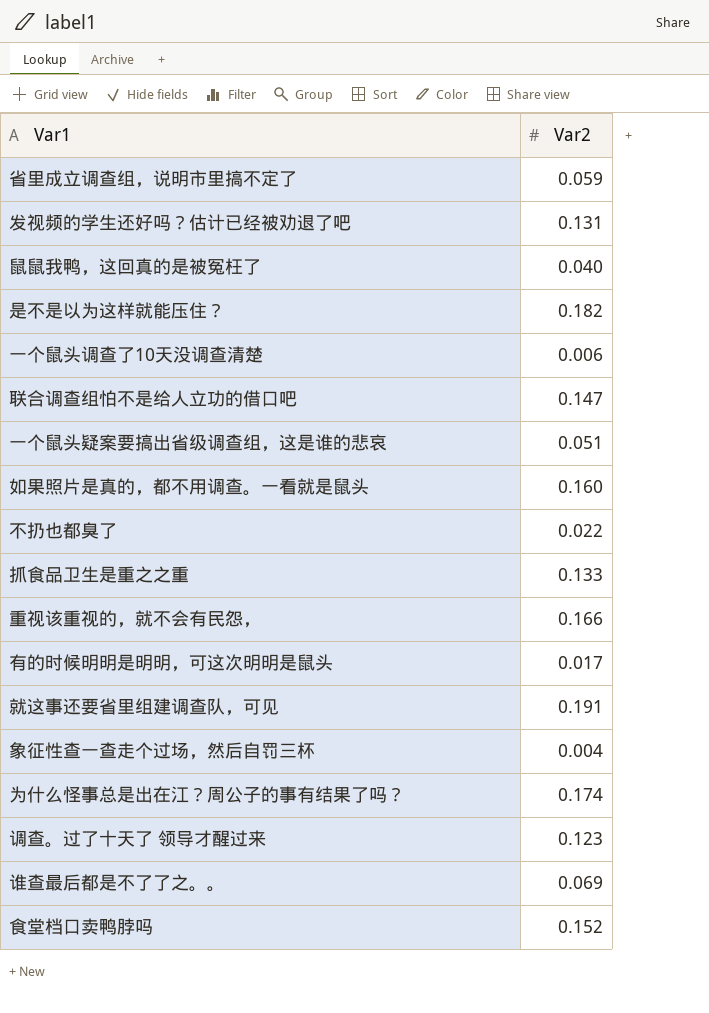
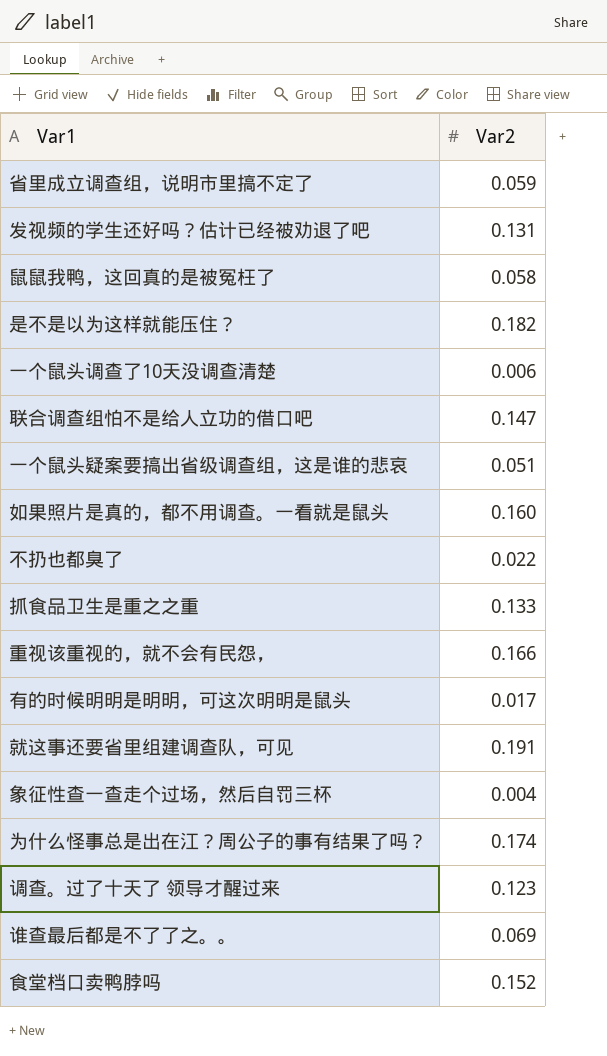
鼠鼠我鸭，这回真的是被冤枉了 | Var2: 0.040 -> 0.058

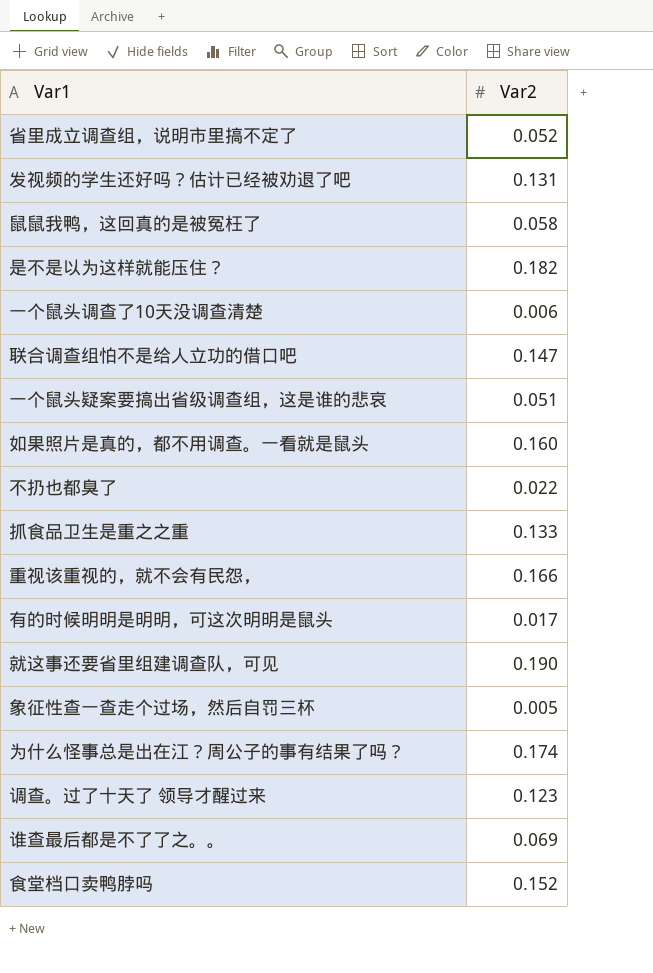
省里成立调查组，说明市里搞不定了 | Var2: 0.059 -> 0.052
就这事还要省里组建调查队，可见 | Var2: 0.191 -> 0.190
象征性查一查走个过场，然后自罚三杯 | Var2: 0.004 -> 0.005

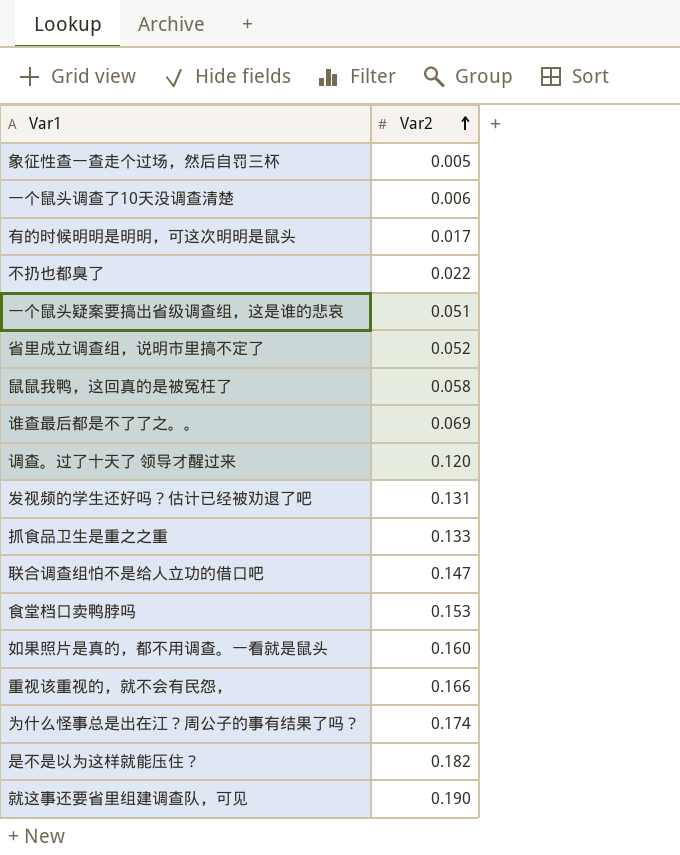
row order: none -> Var2 ascending
调查。过了十天了 领导才醒过来 | Var2: 0.123 -> 0.120
食堂档口卖鸭脖吗 | Var2: 0.152 -> 0.153

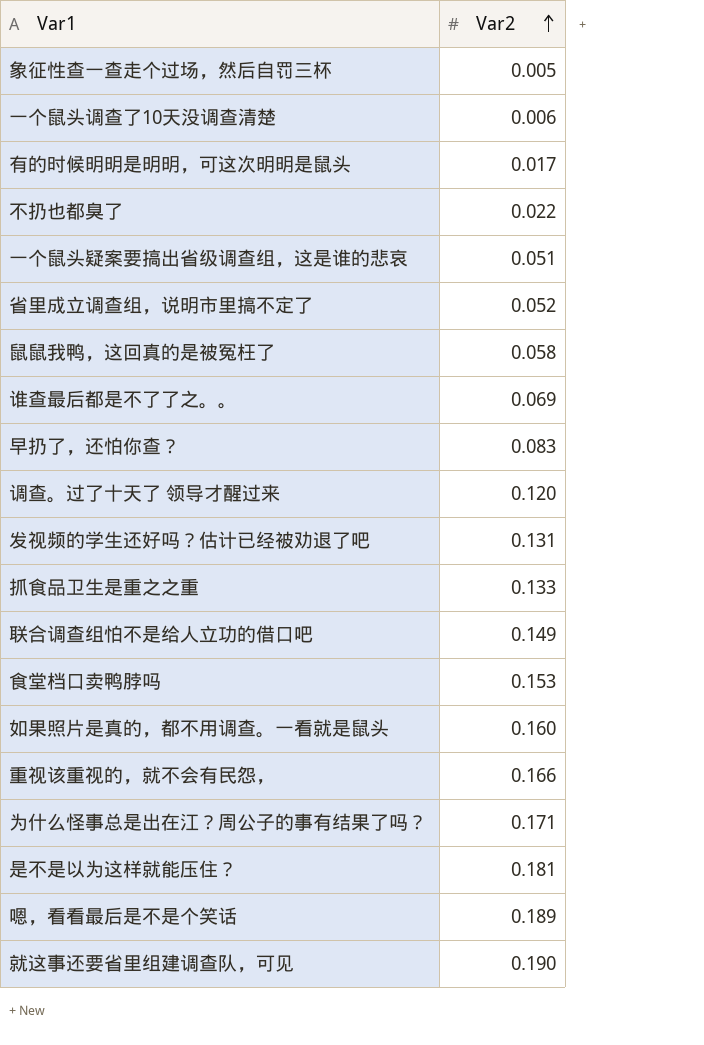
row 早扔了，还怕你查？: none -> 0.083
联合调查组怕不是给人立功的借口吧 | Var2: 0.147 -> 0.149
为什么怪事总是出在江？周公子的事有结果了吗？ | Var2: 0.174 -> 0.171
是不是以为这样就能压住？ | Var2: 0.182 -> 0.181
row 嗯，看看最后是不是个笑话: none -> 0.189

